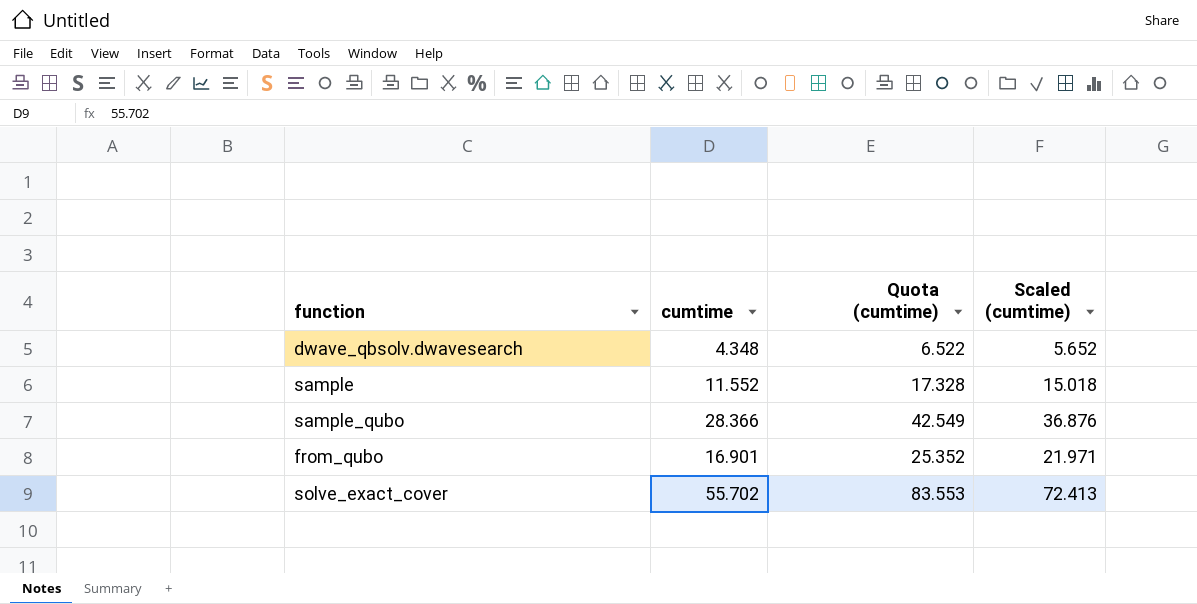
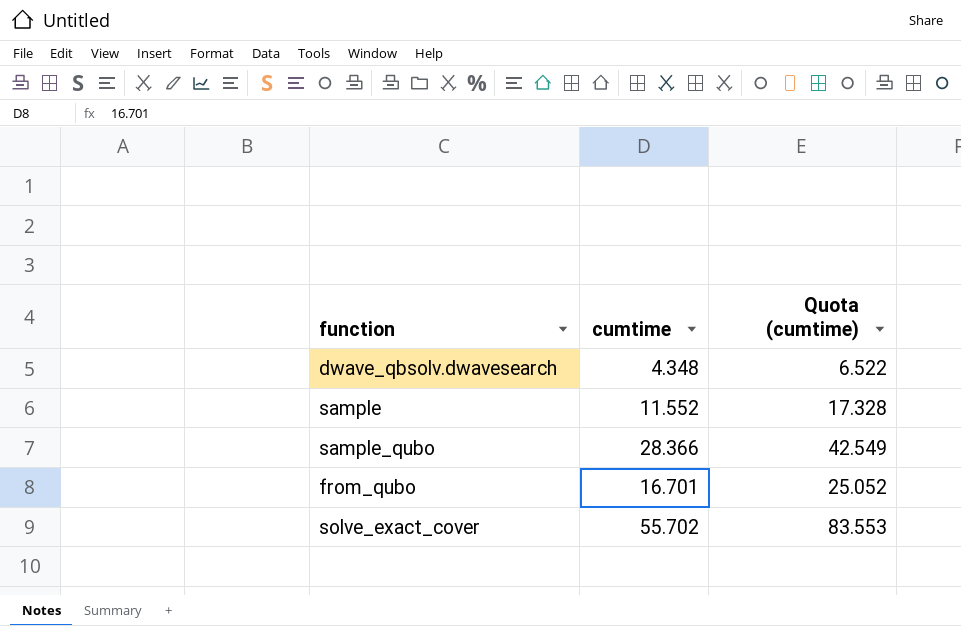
column Scaled (cumtime) | formula: [cumtime] * 1.3 -> none
from_qubo | cumtime: 16.901 -> 16.701
from_qubo | Quota (cumtime): 25.352 -> 25.052

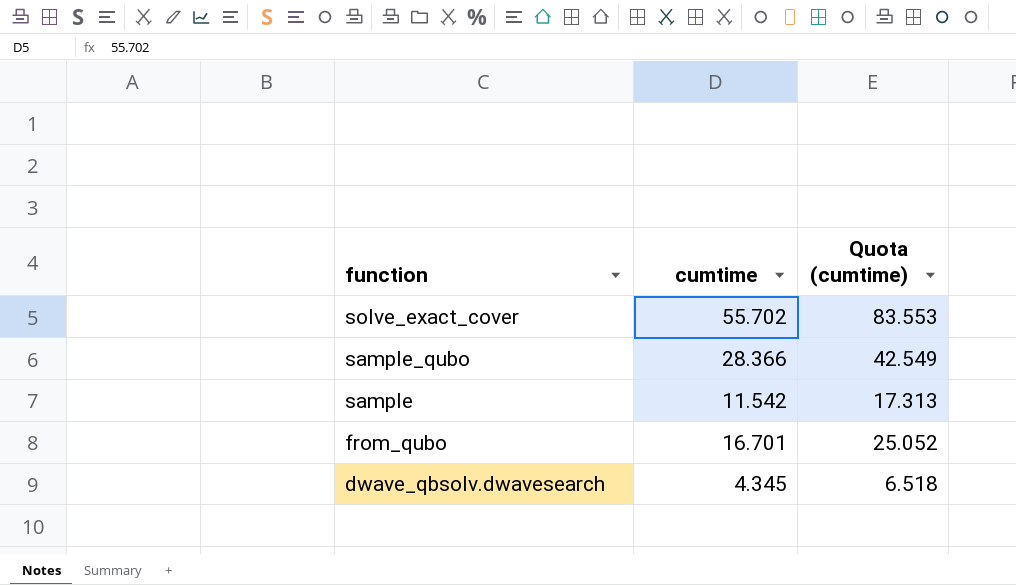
row order: none -> function descending
sample | cumtime: 11.552 -> 11.542
sample | Quota (cumtime): 17.328 -> 17.313
dwave_qbsolv.dwavesearch | cumtime: 4.348 -> 4.345
dwave_qbsolv.dwavesearch | Quota (cumtime): 6.522 -> 6.518

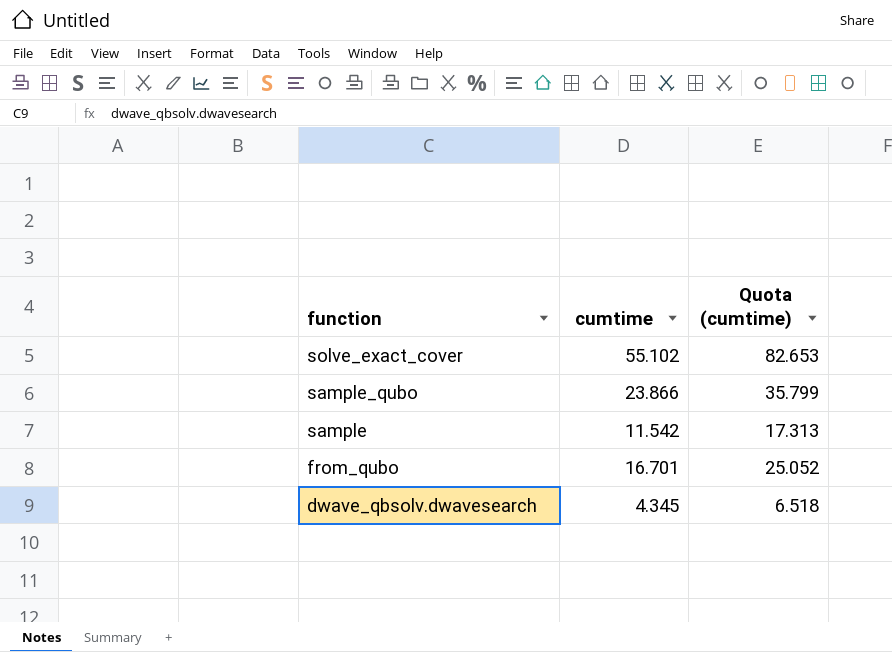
solve_exact_cover | cumtime: 55.702 -> 55.102
solve_exact_cover | Quota (cumtime): 83.553 -> 82.653
sample_qubo | cumtime: 28.366 -> 23.866
sample_qubo | Quota (cumtime): 42.549 -> 35.799

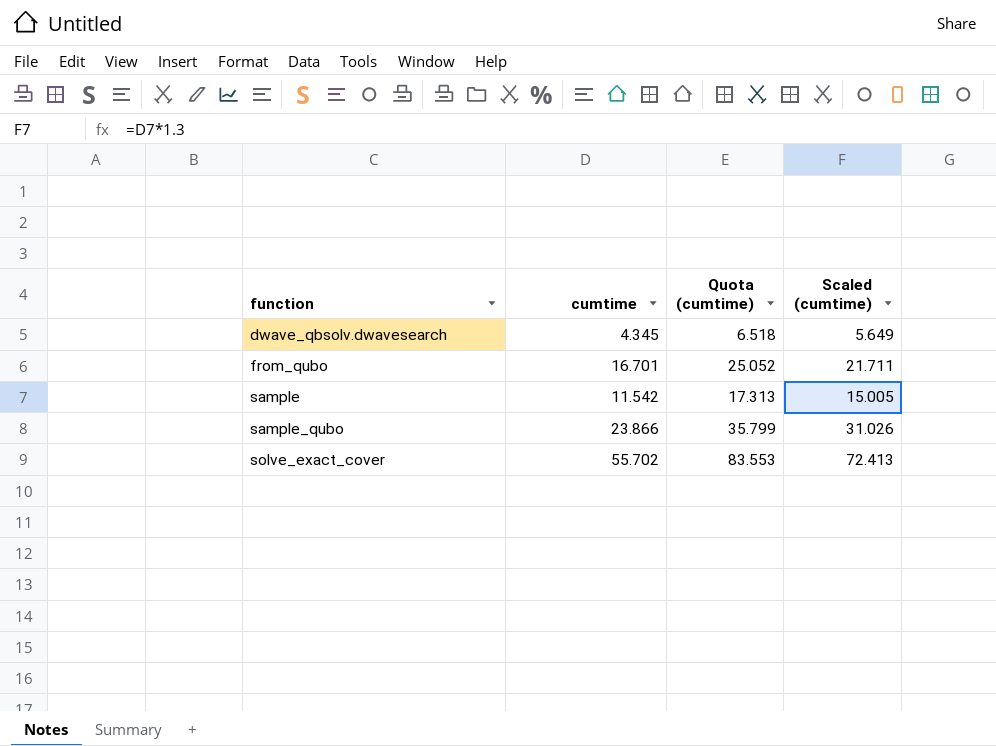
row order: function descending -> function ascending
column Scaled (cumtime) | formula: none -> [cumtime] * 1.3
solve_exact_cover | cumtime: 55.102 -> 55.702
solve_exact_cover | Quota (cumtime): 82.653 -> 83.553

